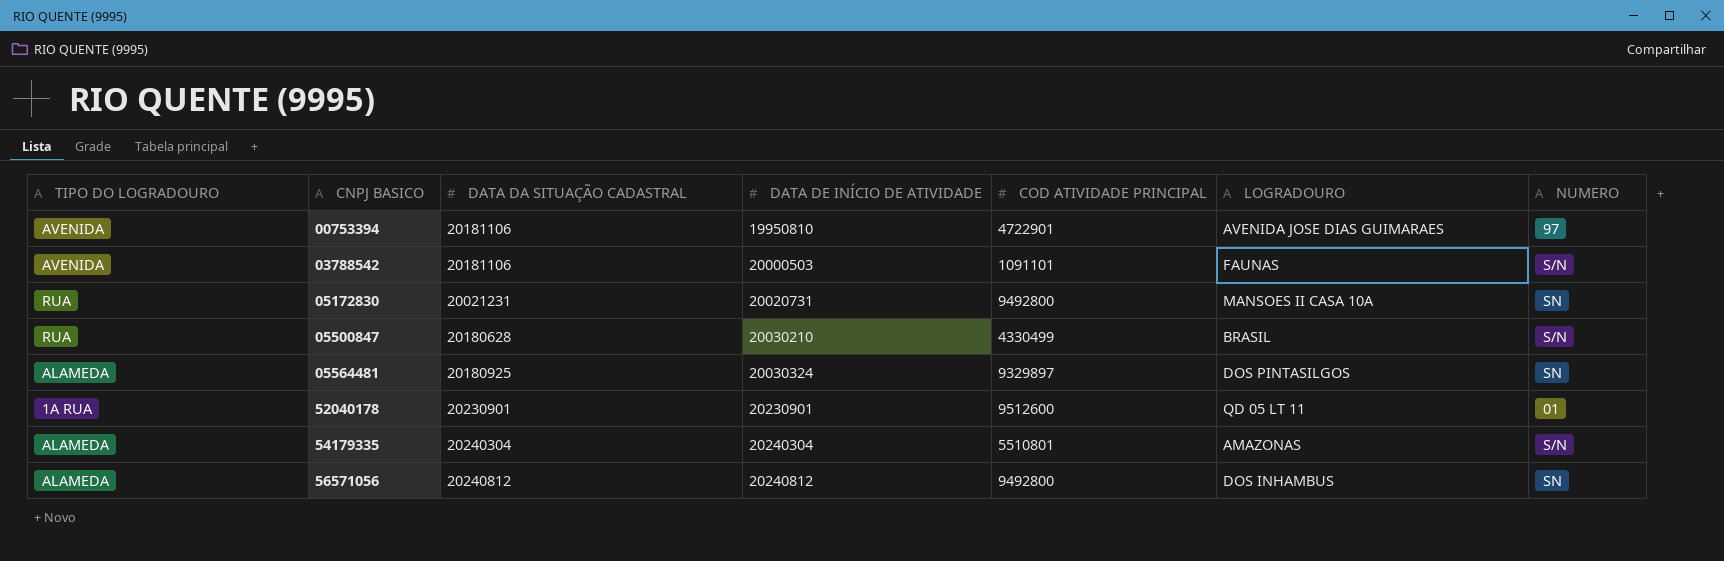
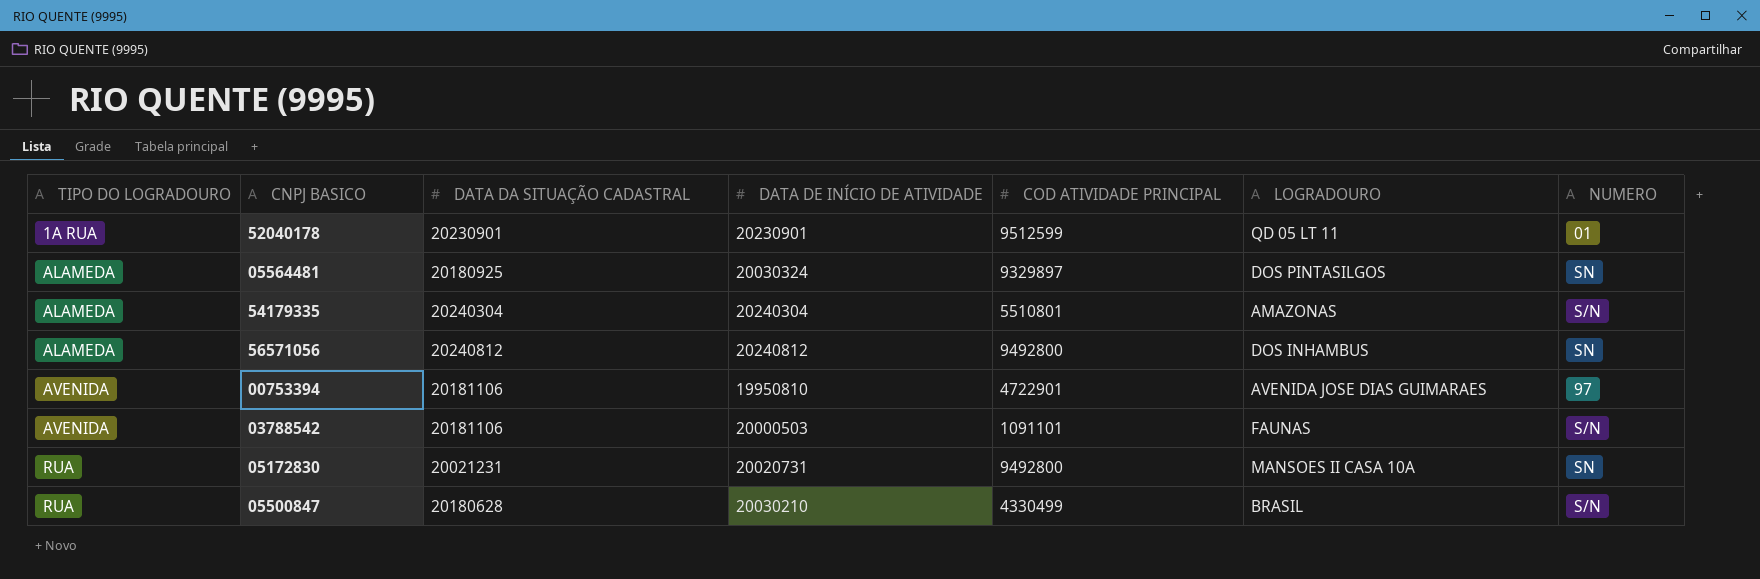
row order: CNPJ BASICO ascending -> TIPO DO LOGRADOURO ascending
52040178 | COD ATIVIDADE PRINCIPAL: 9512600 -> 9512599

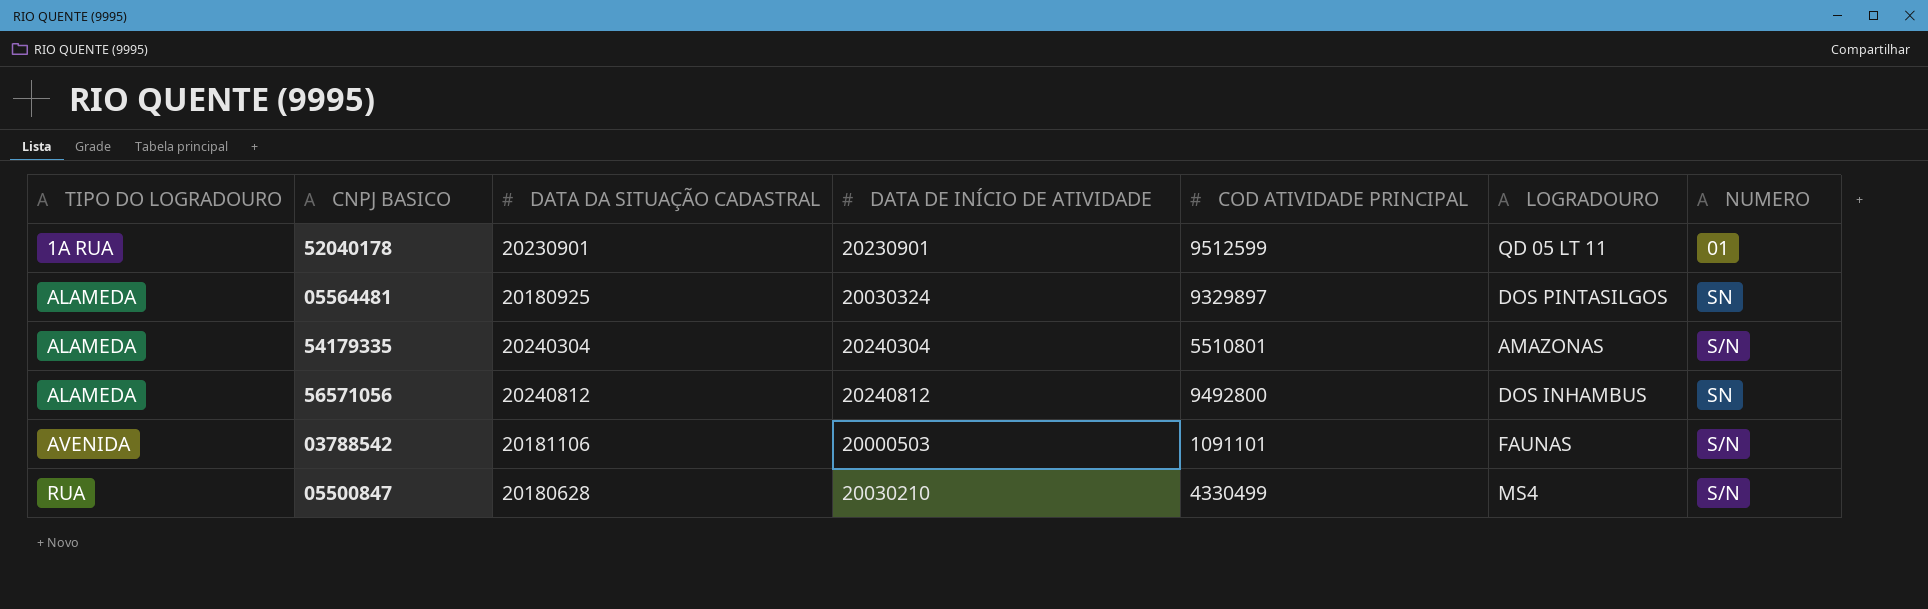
row 00753394: AVENIDA | 20181106 | 19950810 | 4722901 | AVENIDA JOSE DIAS GUIMARAES | 97 -> none
row 05172830: RUA | 20021231 | 20020731 | 9492800 | MANSOES II CASA 10A | SN -> none
05500847 | LOGRADOURO: BRASIL -> MS4

